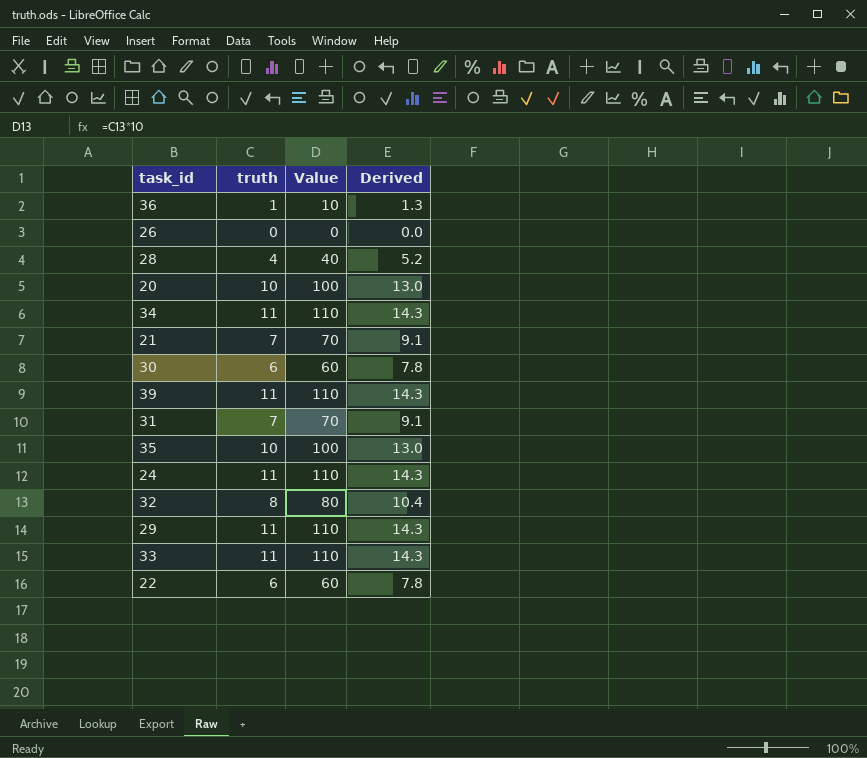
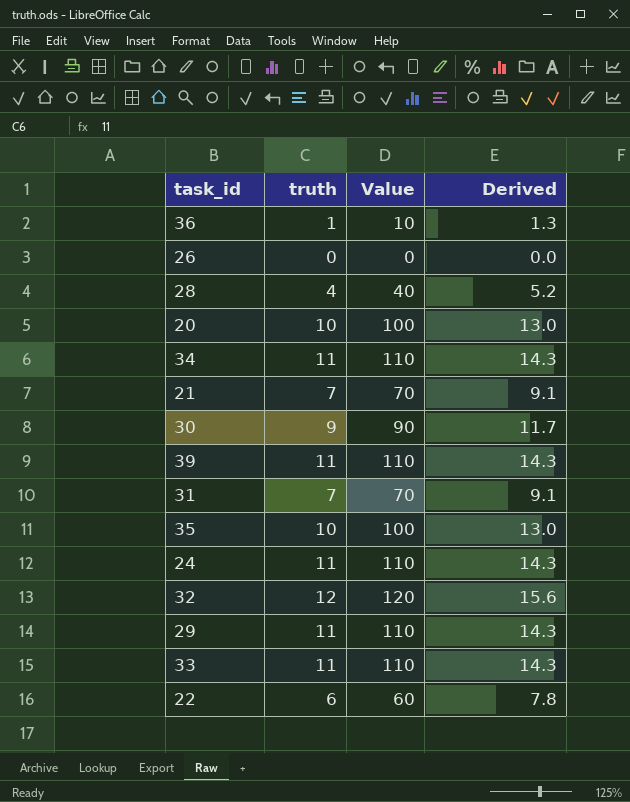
30 | truth: 6 -> 9
30 | Value: 60 -> 90
30 | Derived: 7.8 -> 11.7
32 | truth: 8 -> 12
32 | Value: 80 -> 120
32 | Derived: 10.4 -> 15.6

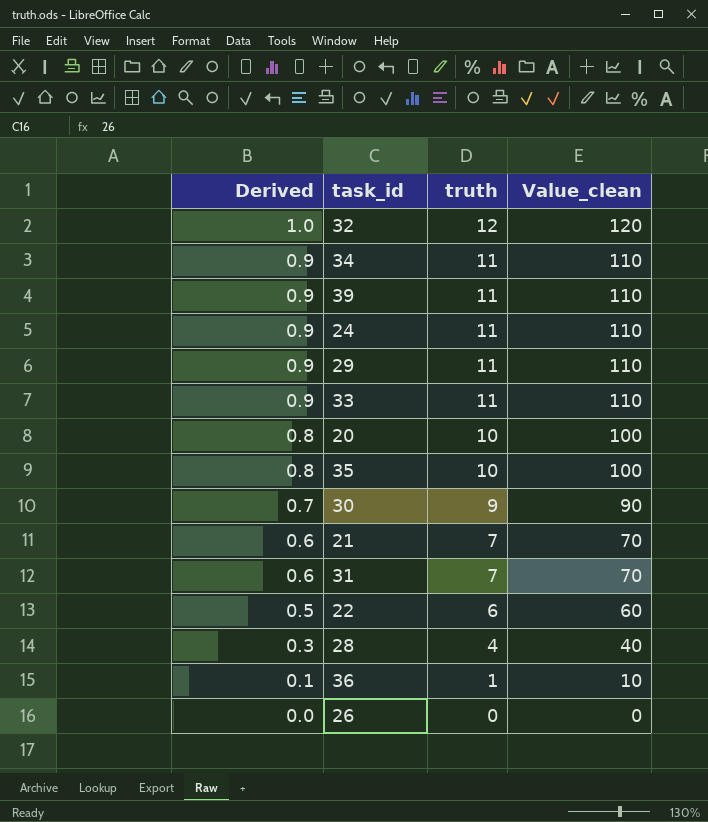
row order: none -> Derived descending
column Derived | formula: [truth] * 1.3 -> [truth] * 0.08
column Derived | position: 4 -> 1
column name: Value -> Value_clean

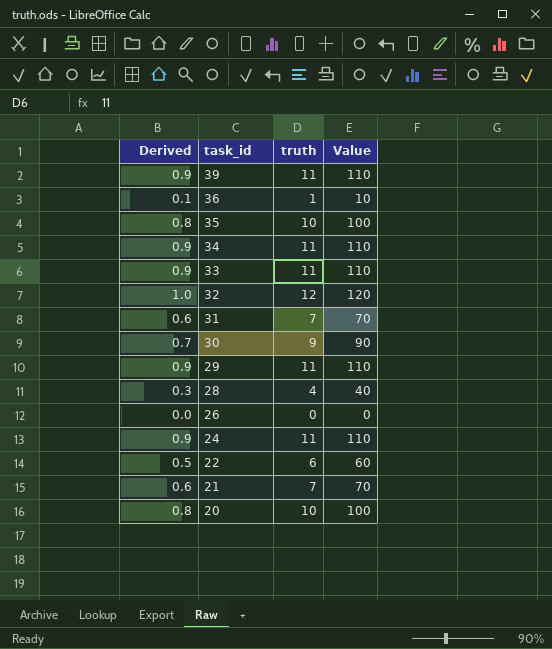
row order: Derived descending -> task_id descending
column name: Value_clean -> Value

